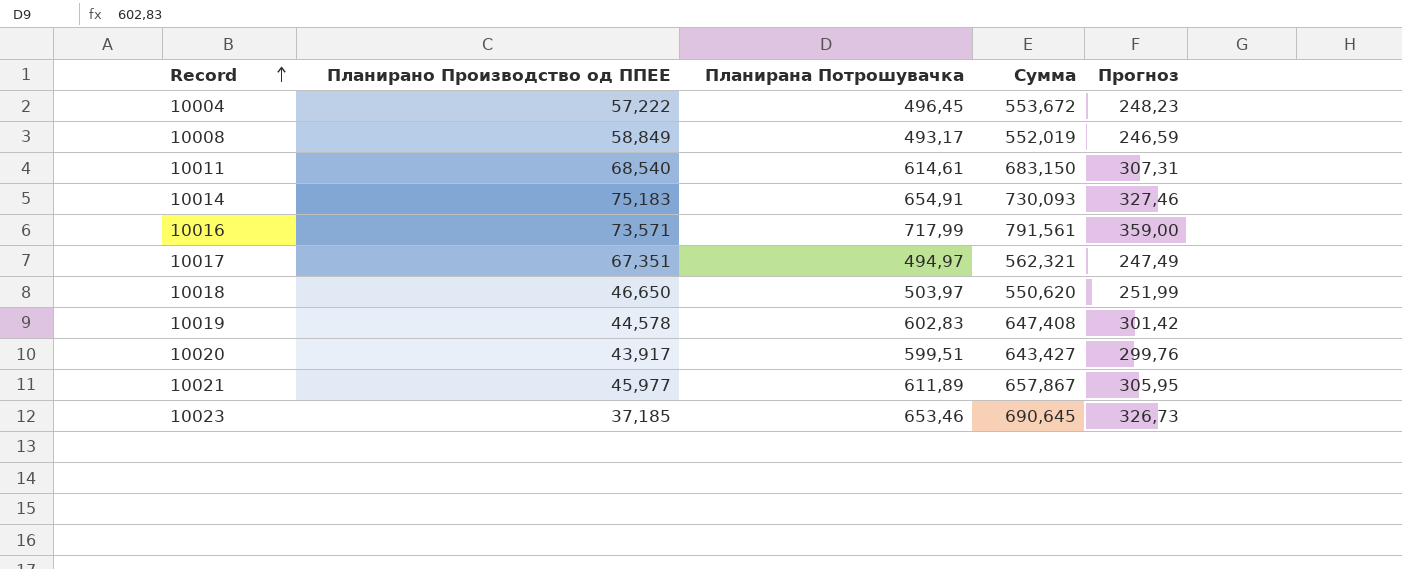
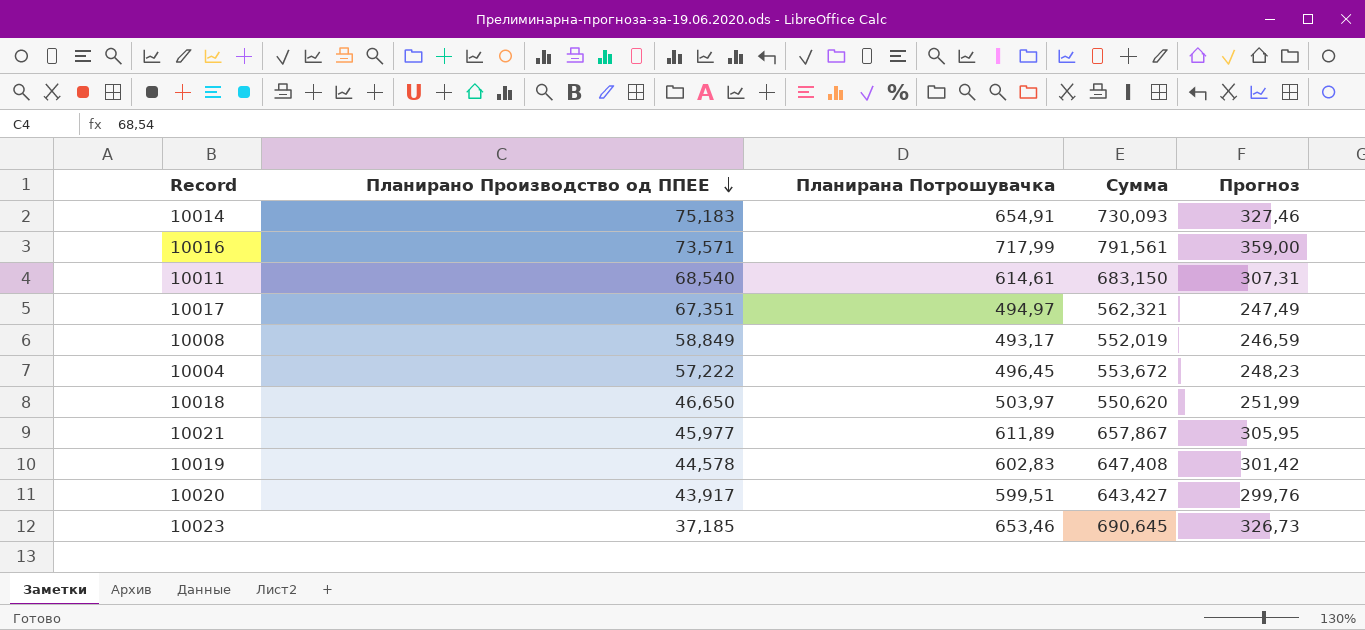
row order: Record ascending -> Планирано Производство од ППЕЕ descending

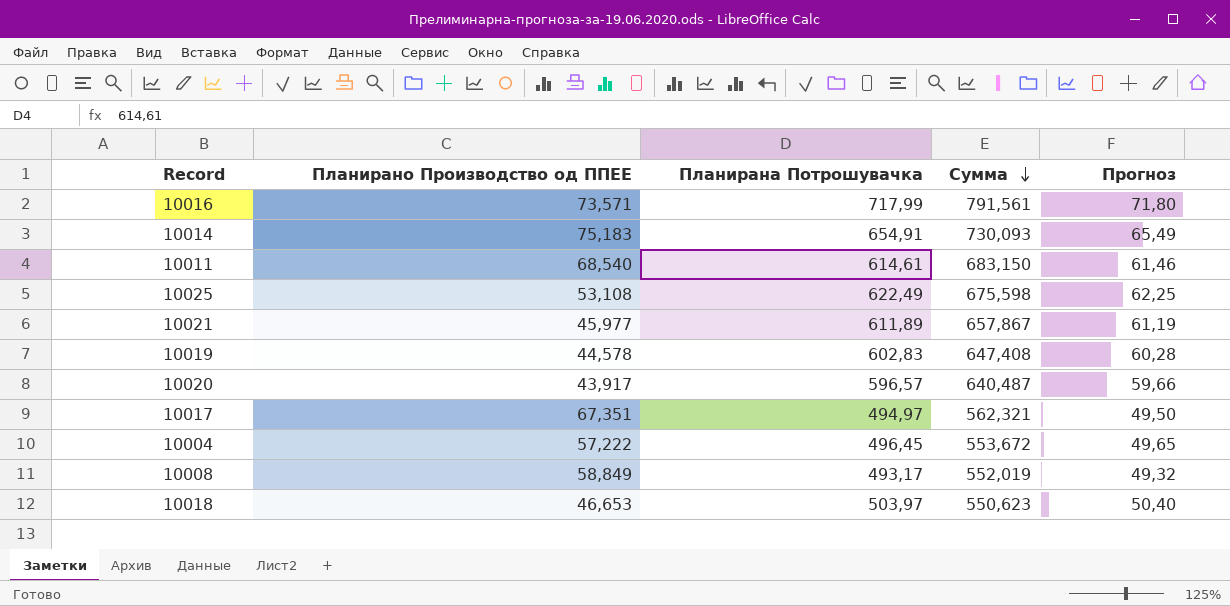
row order: Планирано Производство од ППЕЕ descending -> Сумма descending
column Прогноз | formula: [Планирана Потрошувачка] * 0,5 -> [Планирана Потрошувачка] * 0,1
row 10023: 37,185 | 653,46 | 690,645 | 326,73 -> none
row 10025: none -> 53,108 | 622,49 | 675,598 | 62,25
10020 | Планирана Потрошувачка: 599,51 -> 596,57
10020 | Сумма: 643,427 -> 640,487
10018 | Планирано Производство од ППЕЕ: 46,650 -> 46,653
10018 | Сумма: 550,620 -> 550,623

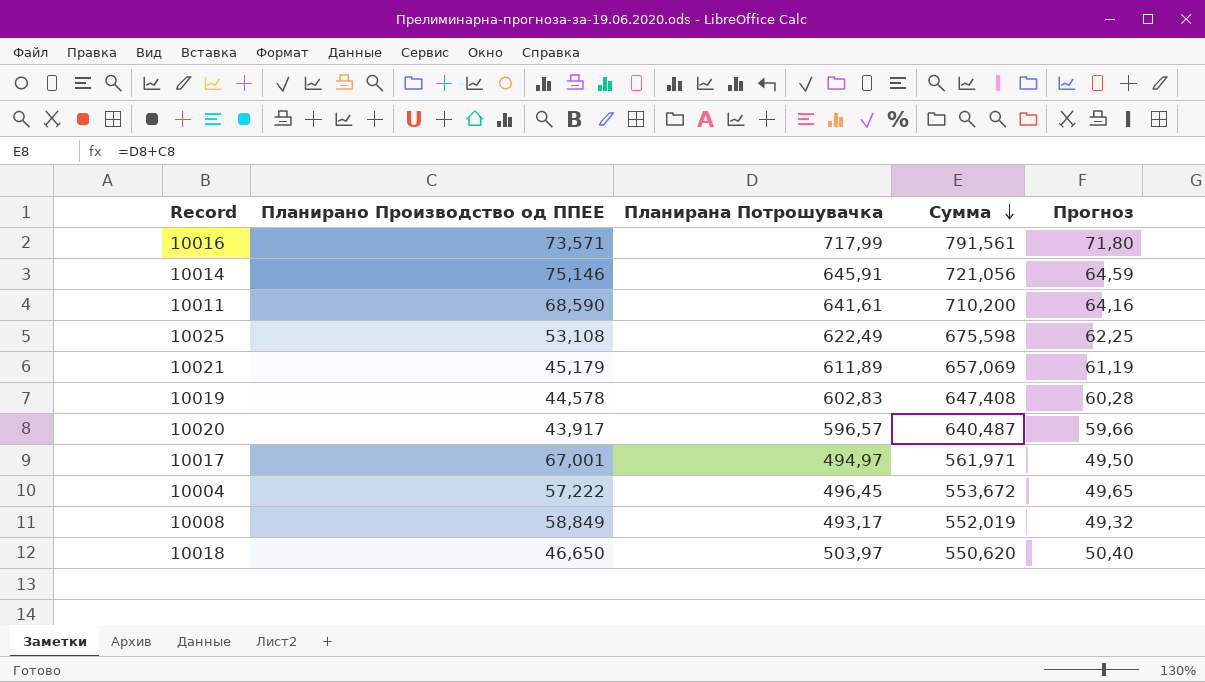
10014 | Планирано Производство од ППЕЕ: 75,183 -> 75,146
10014 | Планирана Потрошувачка: 654,91 -> 645,91
10014 | Сумма: 730,093 -> 721,056
10014 | Прогноз: 65,49 -> 64,59
10011 | Планирано Производство од ППЕЕ: 68,540 -> 68,590
10011 | Планирана Потрошувачка: 614,61 -> 641,61
10011 | Сумма: 683,150 -> 710,200
10011 | Прогноз: 61,46 -> 64,16
10021 | Планирано Производство од ППЕЕ: 45,977 -> 45,179
10021 | Сумма: 657,867 -> 657,069
10017 | Планирано Производство од ППЕЕ: 67,351 -> 67,001
10017 | Сумма: 562,321 -> 561,971
10018 | Планирано Производство од ППЕЕ: 46,653 -> 46,650
10018 | Сумма: 550,623 -> 550,620

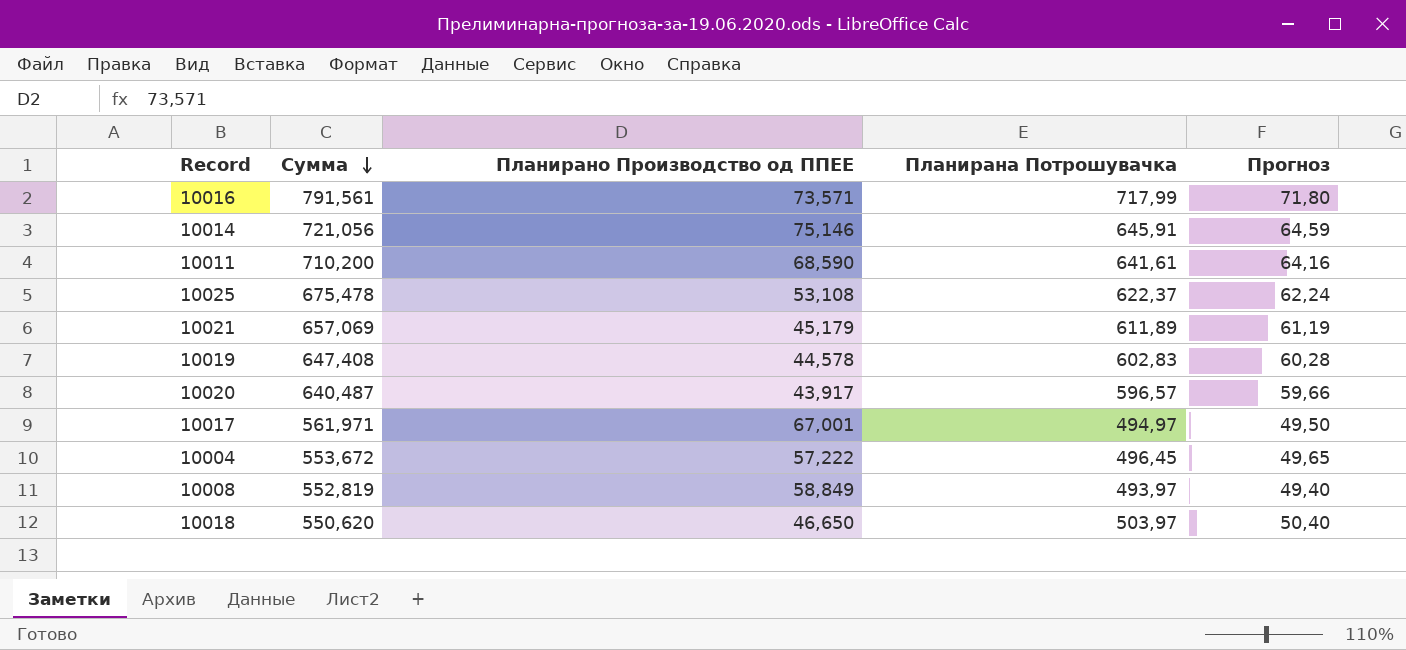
column Сумма | position: 4 -> 2
10025 | Сумма: 675,598 -> 675,478
10025 | Планирана Потрошувачка: 622,49 -> 622,37
10025 | Прогноз: 62,25 -> 62,24
10008 | Сумма: 552,019 -> 552,819
10008 | Планирана Потрошувачка: 493,17 -> 493,97
10008 | Прогноз: 49,32 -> 49,40

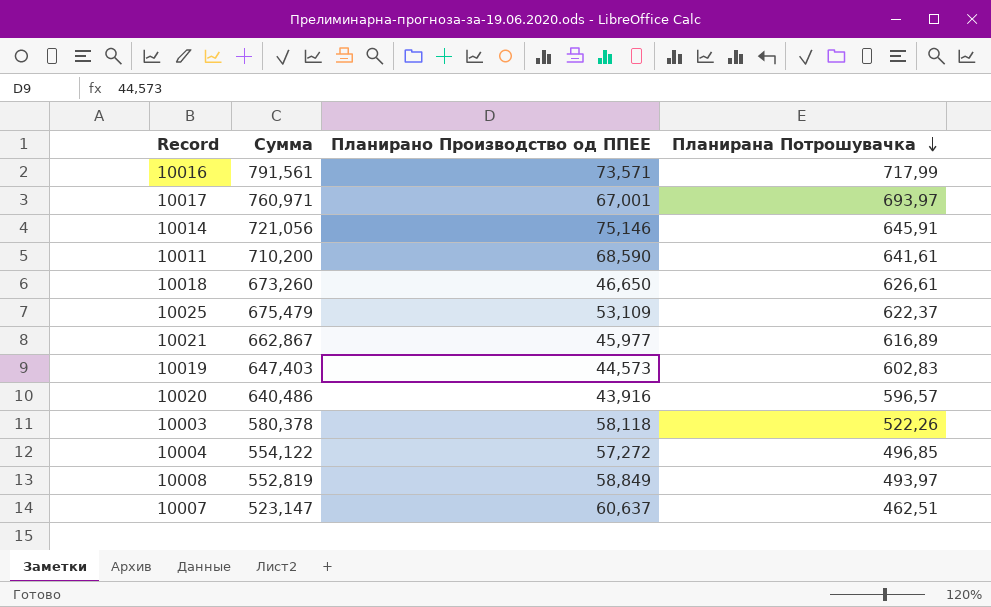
row order: Сумма descending -> Планирана Потрошувачка descending
column Прогноз | formula: [Планирана Потрошувачка] * 0,1 -> none
10017 | Сумма: 561,971 -> 760,971
10017 | Планирана Потрошувачка: 494,97 -> 693,97
10018 | Сумма: 550,620 -> 673,260
10018 | Планирана Потрошувачка: 503,97 -> 626,61
10025 | Сумма: 675,478 -> 675,479
10025 | Планирано Производство од ППЕЕ: 53,108 -> 53,109
10021 | Сумма: 657,069 -> 662,867
10021 | Планирано Производство од ППЕЕ: 45,179 -> 45,977
10021 | Планирана Потрошувачка: 611,89 -> 616,89
10019 | Сумма: 647,408 -> 647,403
10019 | Планирано Производство од ППЕЕ: 44,578 -> 44,573
10020 | Сумма: 640,487 -> 640,486
10020 | Планирано Производство од ППЕЕ: 43,917 -> 43,916
row 10003: none -> 580,378 | 58,118 | 522,26
10004 | Сумма: 553,672 -> 554,122
10004 | Планирано Производство од ППЕЕ: 57,222 -> 57,272
10004 | Планирана Потрошувачка: 496,45 -> 496,85
row 10007: none -> 523,147 | 60,637 | 462,51

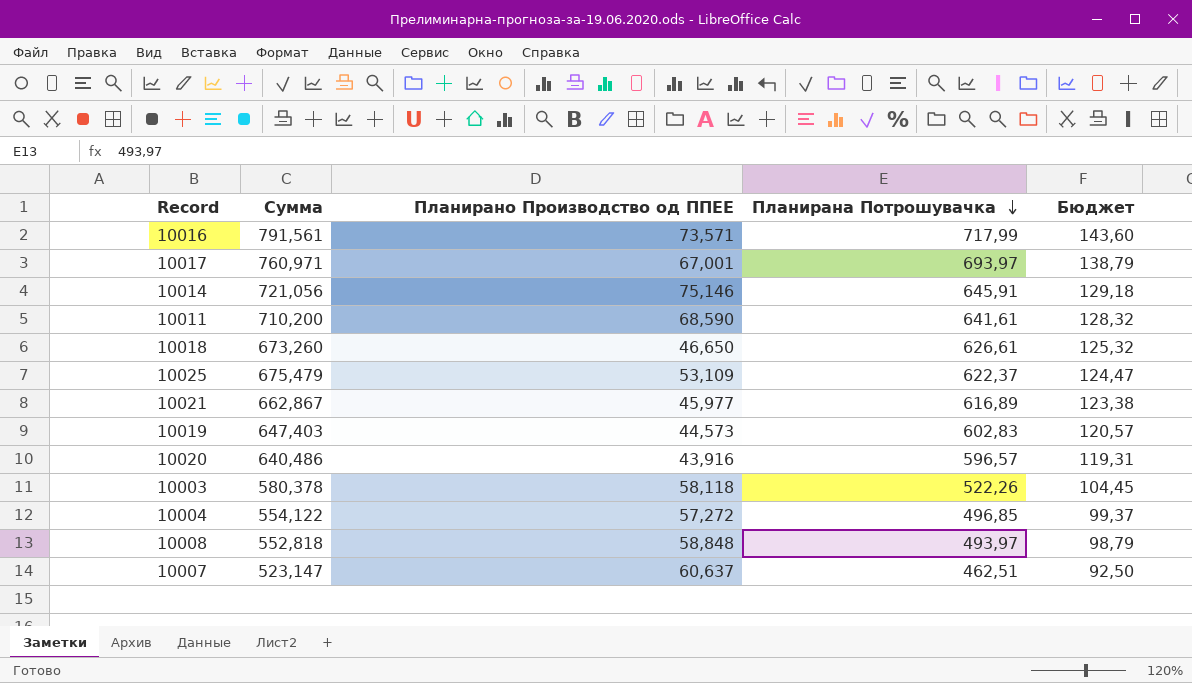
column Бюджет | formula: none -> [Планирана Потрошувачка] * 0,2
10008 | Сумма: 552,819 -> 552,818
10008 | Планирано Производство од ППЕЕ: 58,849 -> 58,848

